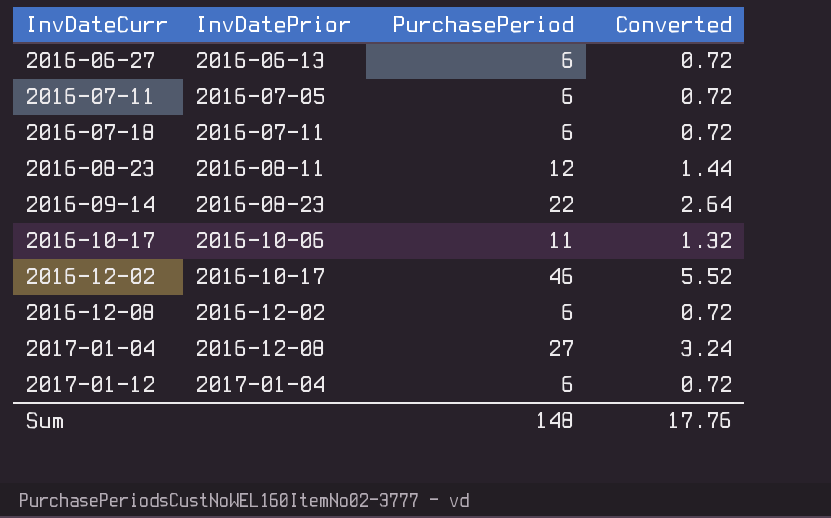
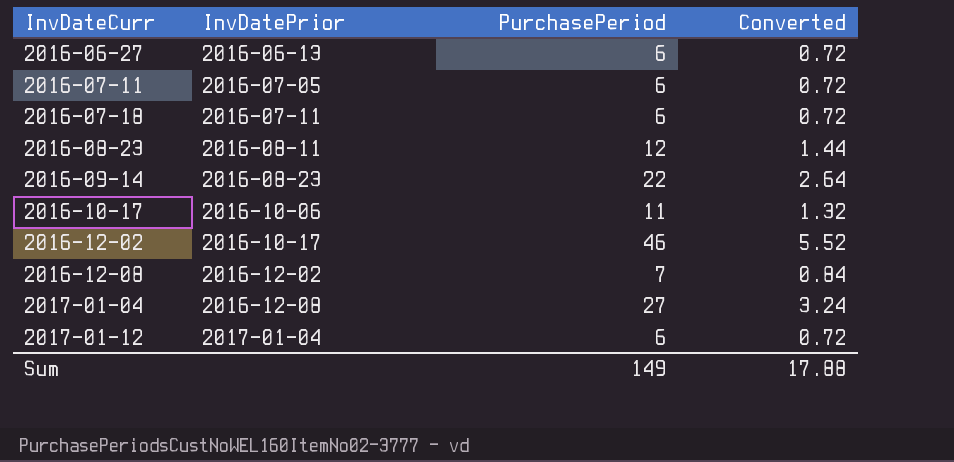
2016-12-08 | PurchasePeriod: 6 -> 7
2016-12-08 | Converted: 0.72 -> 0.84
Sum | PurchasePeriod: 148 -> 149
Sum | Converted: 17.76 -> 17.88

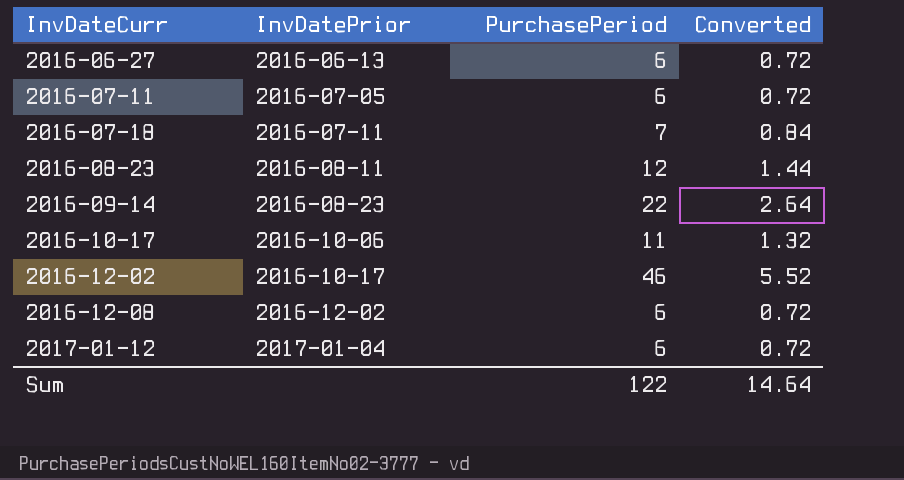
row 2017-01-04: 2016-12-08 | 27 | 3.24 -> none
2016-07-18 | PurchasePeriod: 6 -> 7
2016-07-18 | Converted: 0.72 -> 0.84
2016-12-08 | PurchasePeriod: 7 -> 6
2016-12-08 | Converted: 0.84 -> 0.72
Sum | PurchasePeriod: 149 -> 122
Sum | Converted: 17.88 -> 14.64

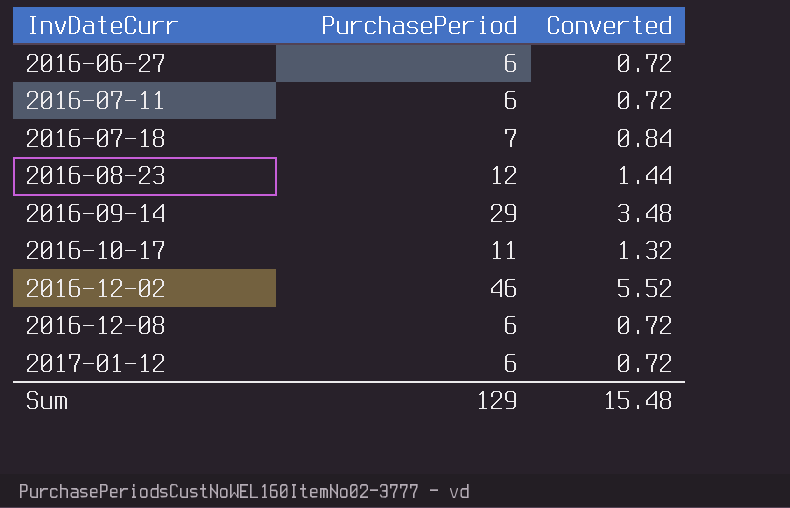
column InvDatePrior | position: 2 -> none
2016-09-14 | PurchasePeriod: 22 -> 29
2016-09-14 | Converted: 2.64 -> 3.48
Sum | PurchasePeriod: 122 -> 129
Sum | Converted: 14.64 -> 15.48

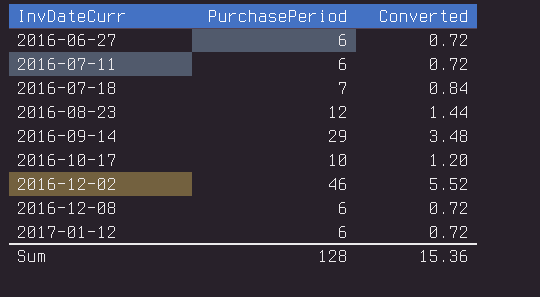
2016-10-17 | PurchasePeriod: 11 -> 10
2016-10-17 | Converted: 1.32 -> 1.20
Sum | PurchasePeriod: 129 -> 128
Sum | Converted: 15.48 -> 15.36

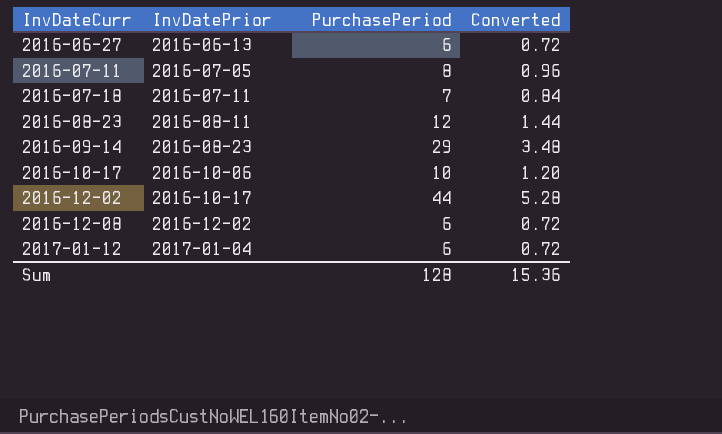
column InvDatePrior | position: none -> 2
2016-07-11 | PurchasePeriod: 6 -> 8
2016-07-11 | Converted: 0.72 -> 0.96
2016-12-02 | PurchasePeriod: 46 -> 44
2016-12-02 | Converted: 5.52 -> 5.28

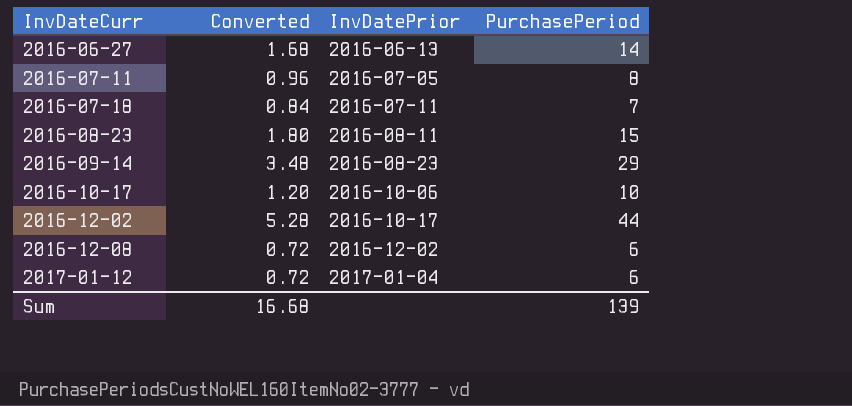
column Converted | position: 4 -> 2
2016-06-27 | Converted: 0.72 -> 1.68
2016-06-27 | PurchasePeriod: 6 -> 14
2016-08-23 | Converted: 1.44 -> 1.80
2016-08-23 | PurchasePeriod: 12 -> 15
Sum | Converted: 15.36 -> 16.68
Sum | PurchasePeriod: 128 -> 139

